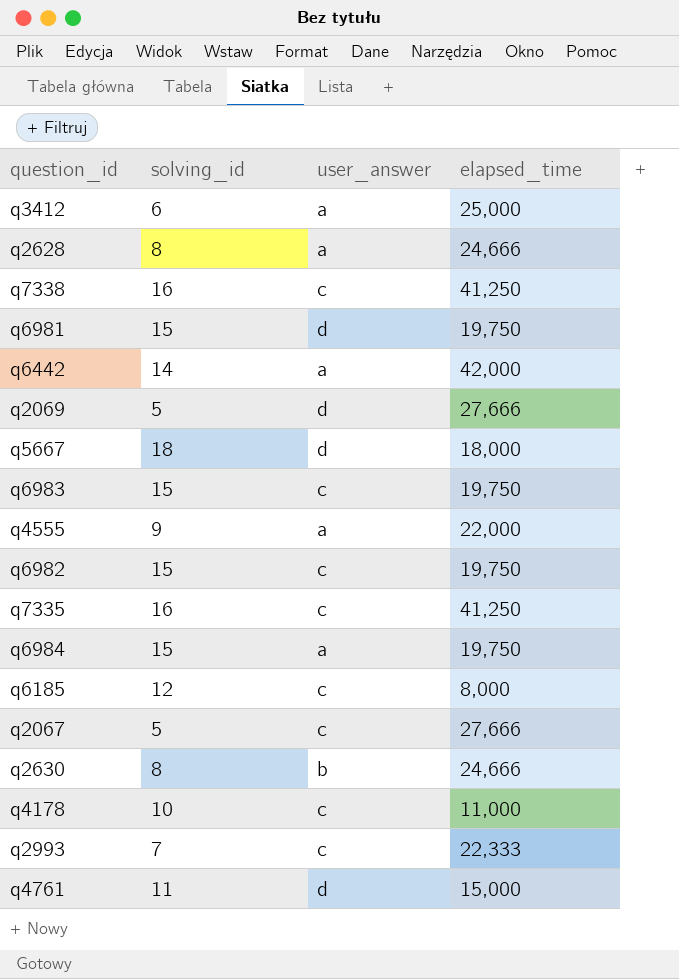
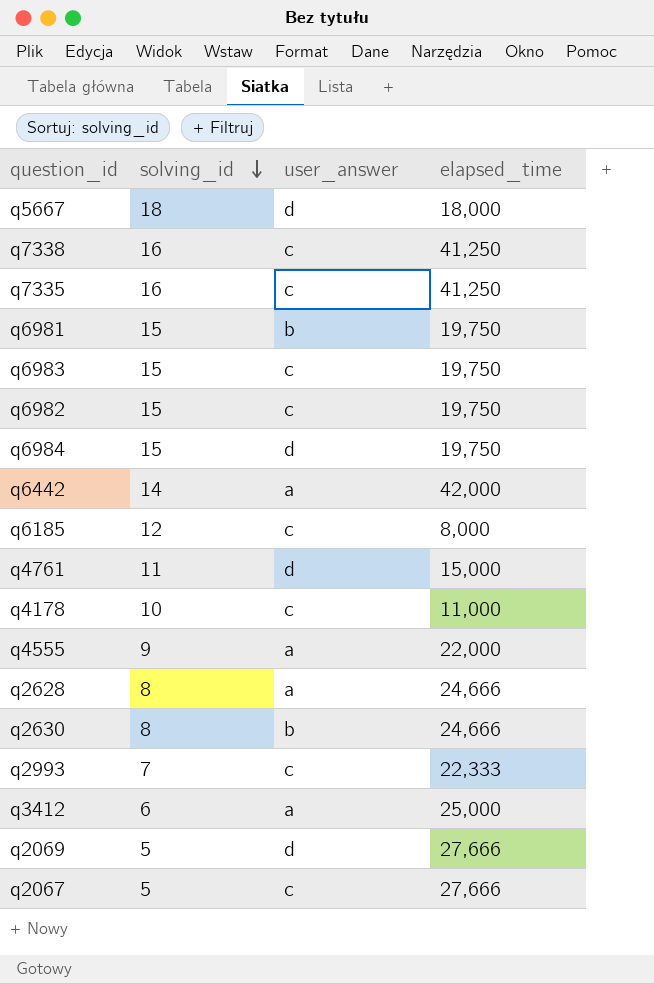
row order: none -> solving_id descending
q6981 | user_answer: d -> b
q6984 | user_answer: a -> d

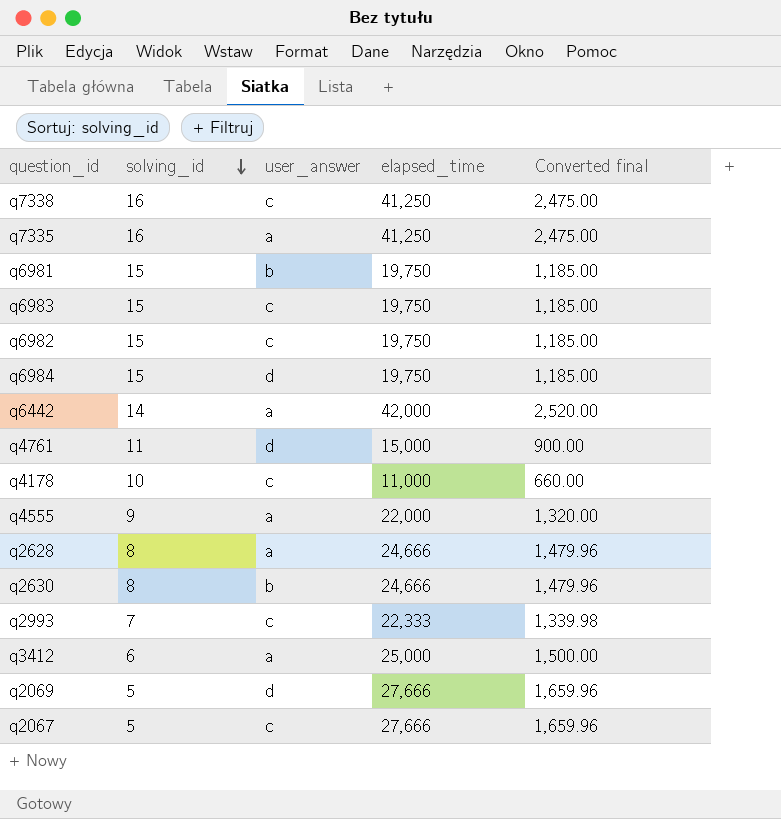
column Converted final | formula: none -> [elapsed_time] * 0.06
row q5667: 18 | d | 18,000 -> none
row q6185: 12 | c | 8,000 -> none
q7335 | user_answer: c -> a

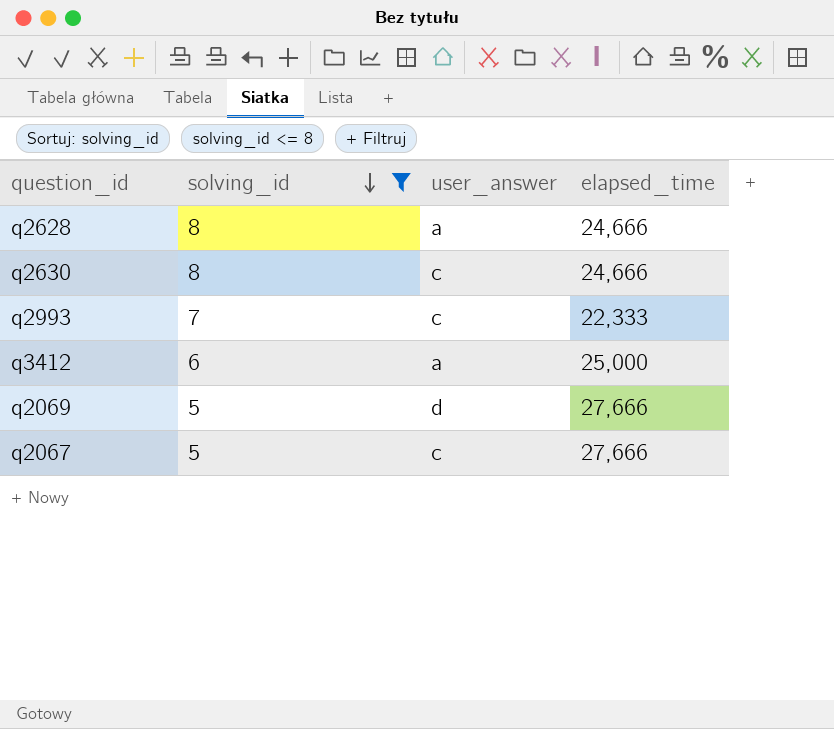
filter: none -> solving_id <= 8
column Converted final | formula: [elapsed_time] * 0.06 -> none
q2630 | user_answer: b -> c

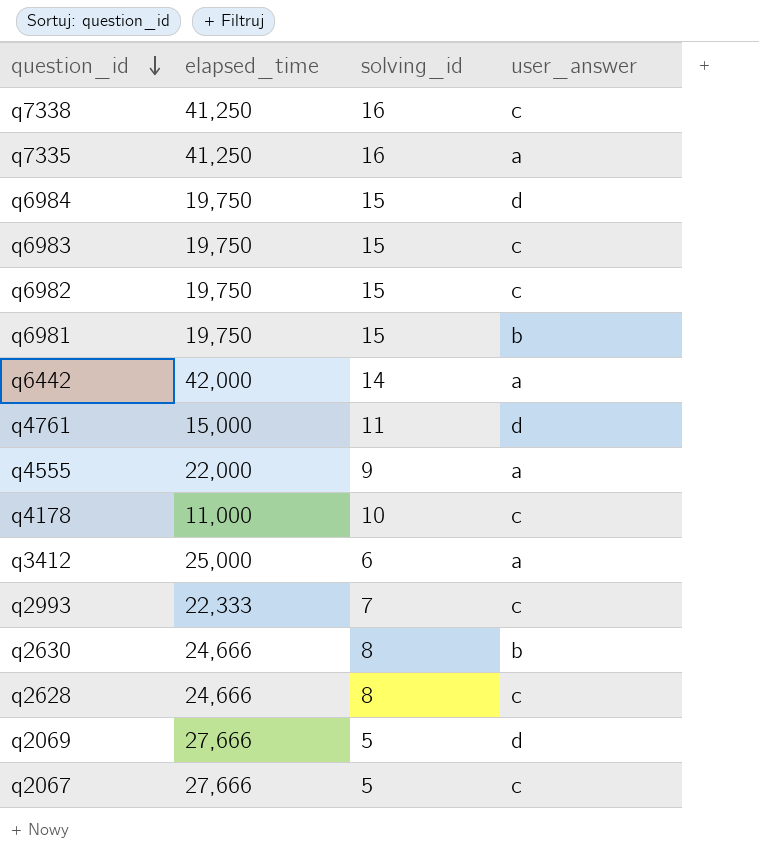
filter: solving_id <= 8 -> none
row order: solving_id descending -> question_id descending
column elapsed_time | position: 4 -> 2
q2630 | user_answer: c -> b
q2628 | user_answer: a -> c

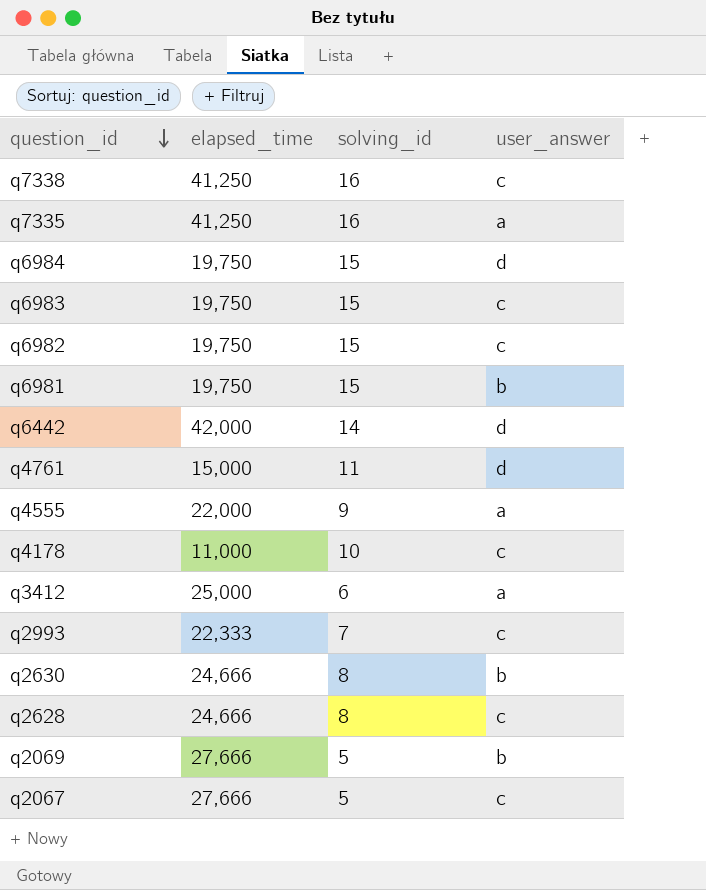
q6442 | user_answer: a -> d
q2069 | user_answer: d -> b

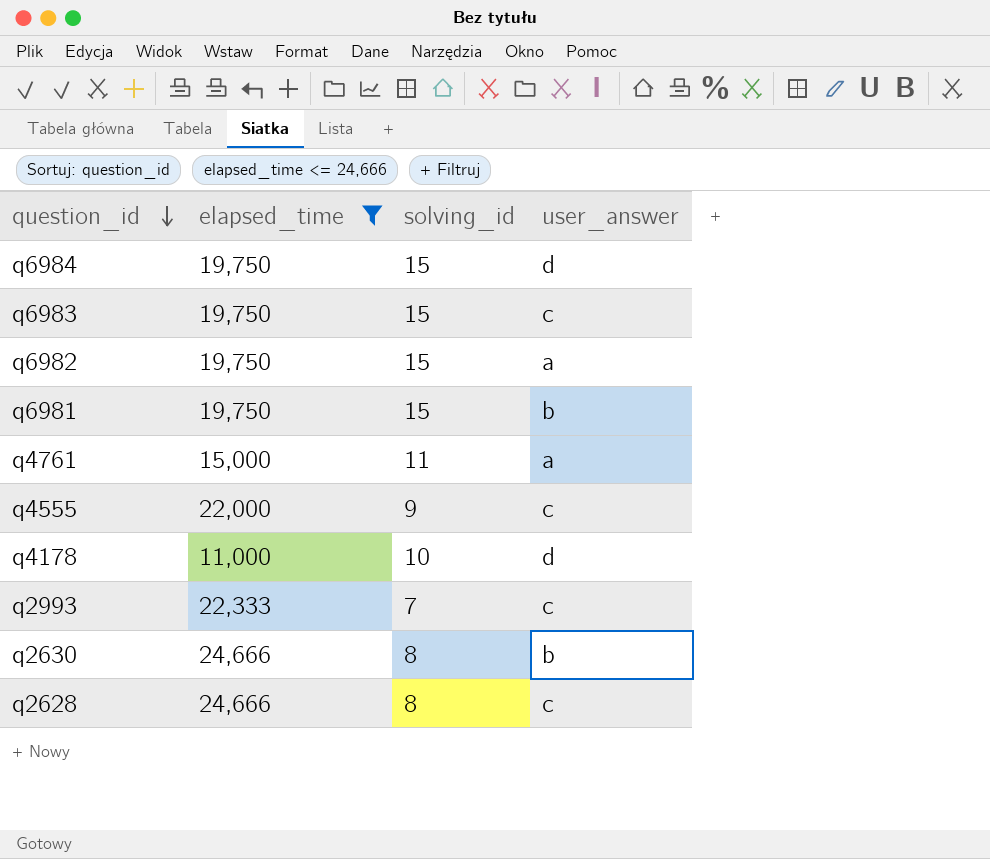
filter: none -> elapsed_time <= 24,666
q6982 | user_answer: c -> a
q4761 | user_answer: d -> a
q4555 | user_answer: a -> c
q4178 | user_answer: c -> d

